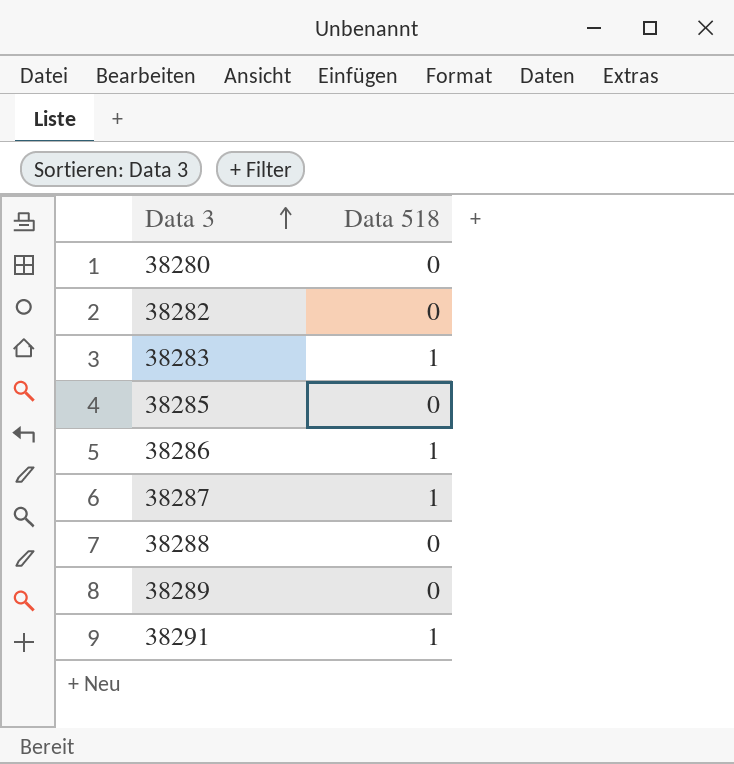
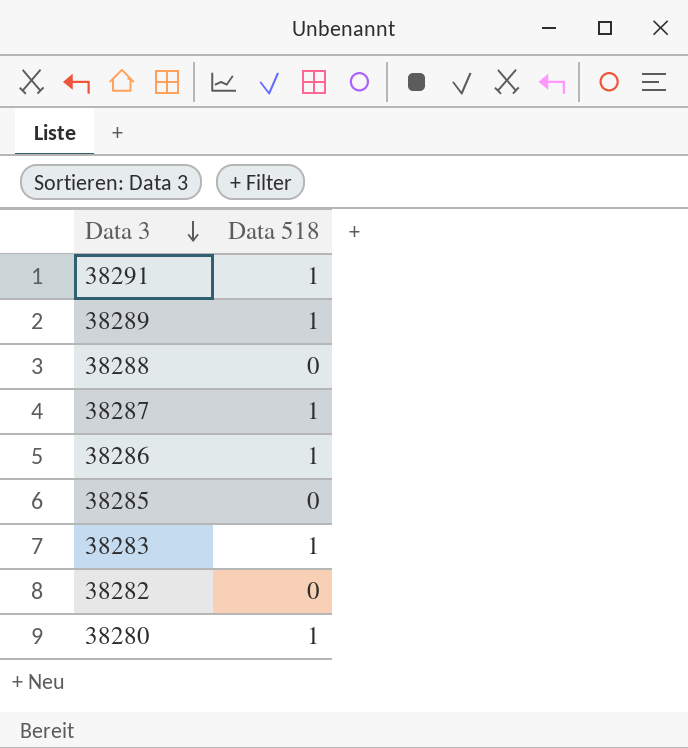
row order: Data 3 ascending -> Data 3 descending
38289 | Data 518: 0 -> 1
38280 | Data 518: 0 -> 1

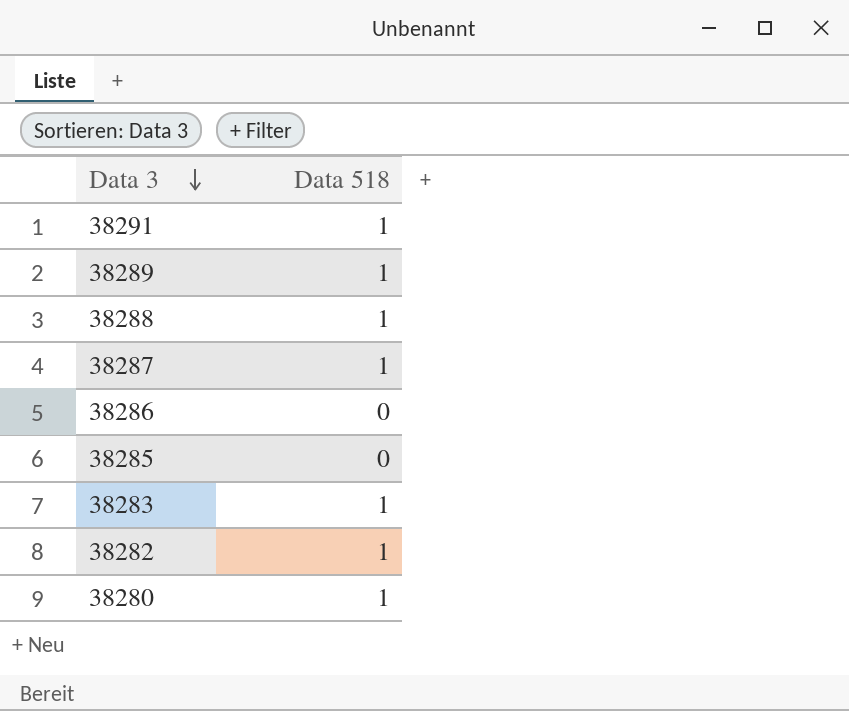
38288 | Data 518: 0 -> 1
38286 | Data 518: 1 -> 0
38282 | Data 518: 0 -> 1

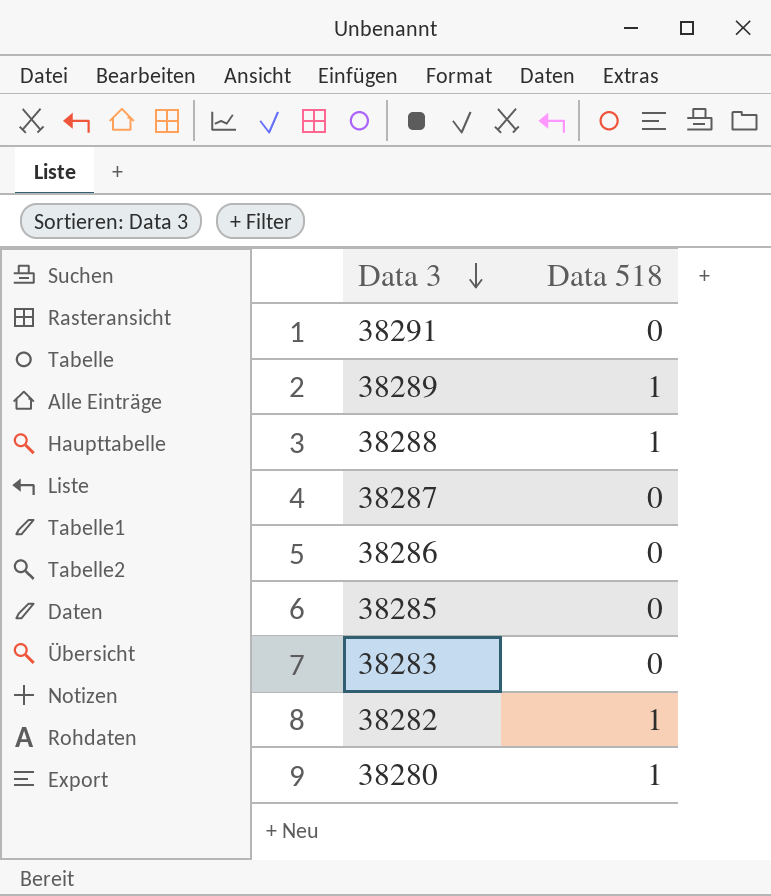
38291 | Data 518: 1 -> 0
38287 | Data 518: 1 -> 0
38283 | Data 518: 1 -> 0

